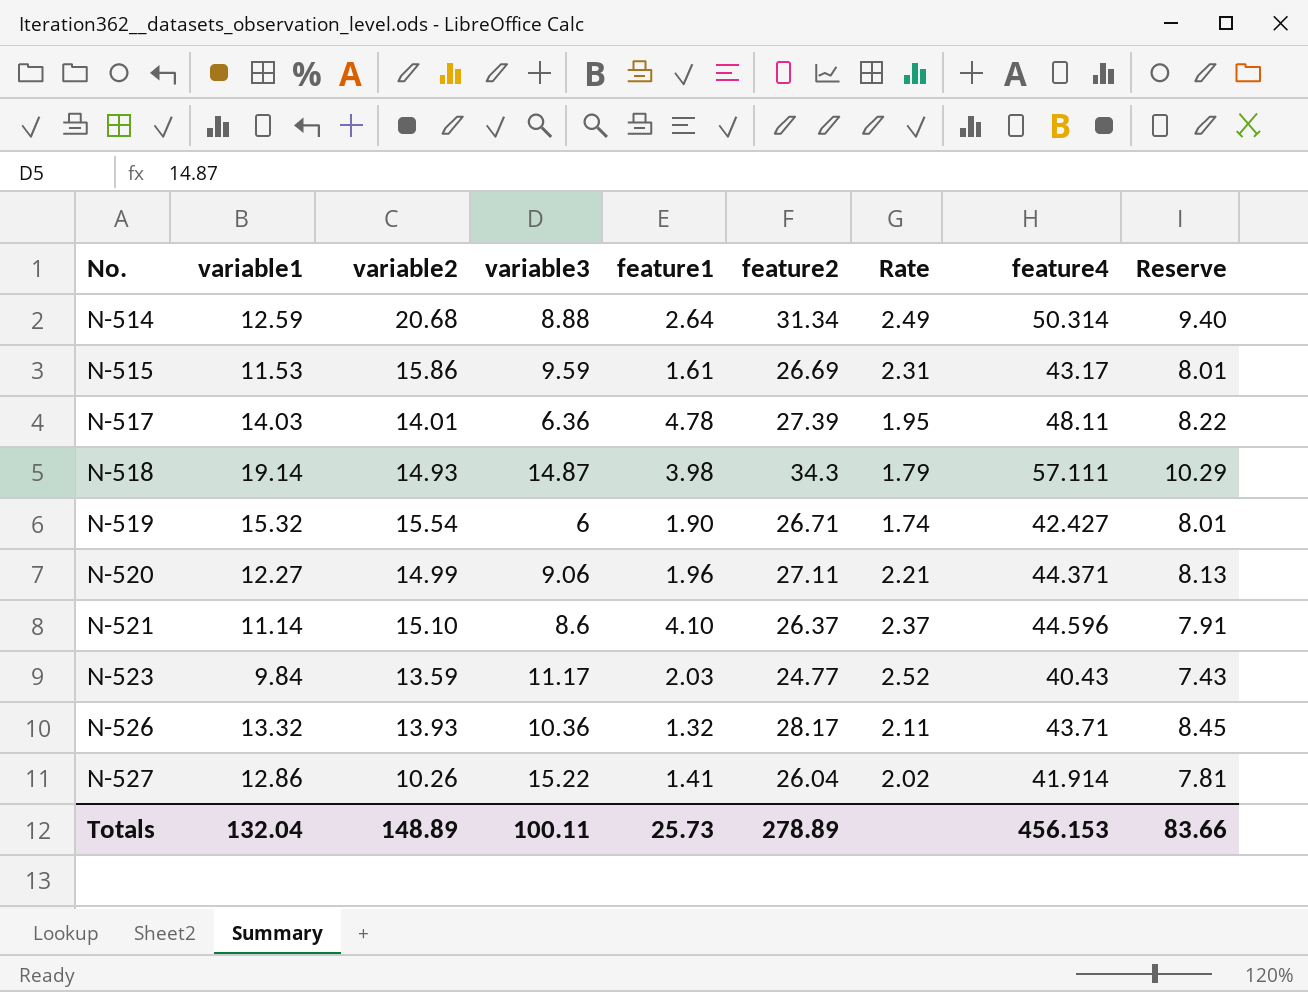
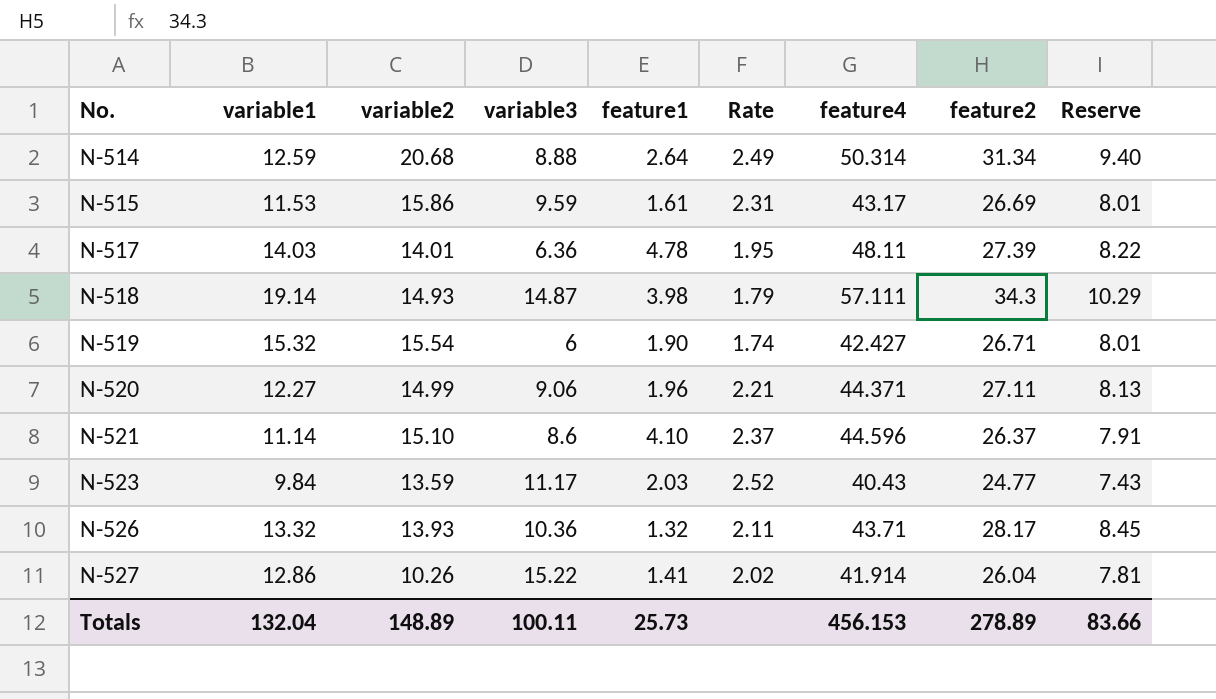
column feature2 | position: 6 -> 8

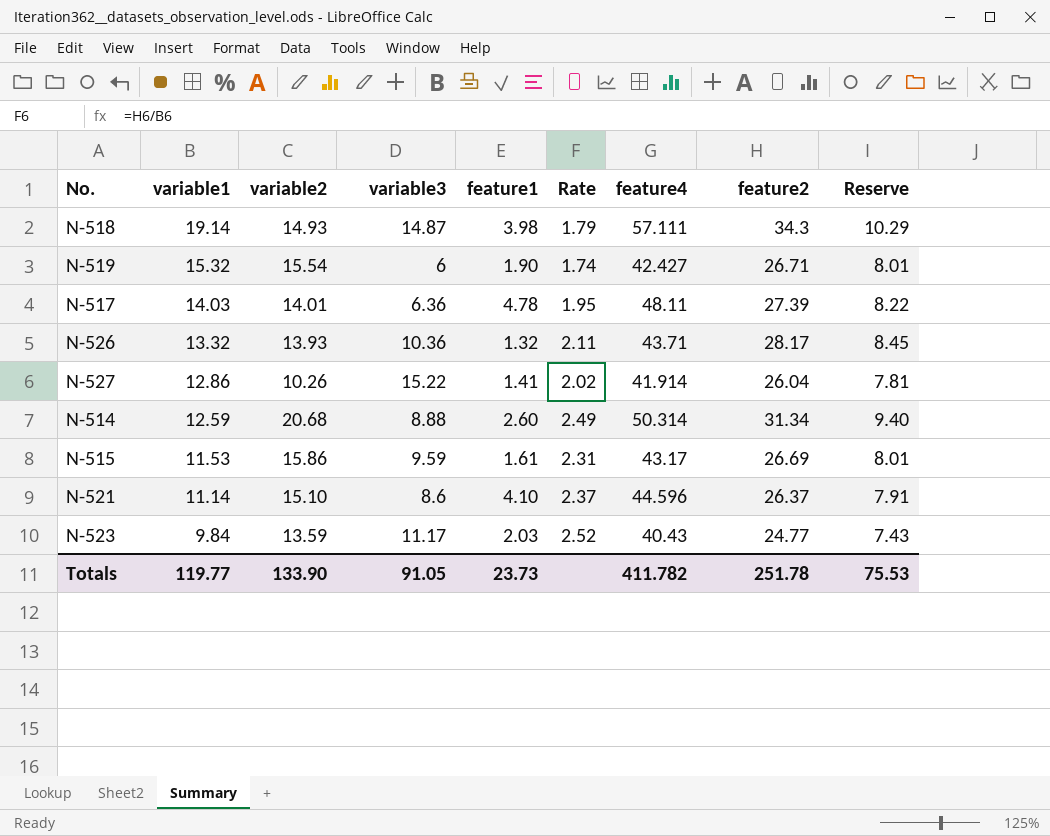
row order: No. ascending -> variable1 descending
row N-520: 12.27 | 14.99 | 9.06 | 1.96 | 2.21 | 44.371 | 27.11 | 8.13 -> none
N-514 | feature1: 2.64 -> 2.60
Totals | variable1: 132.04 -> 119.77
Totals | variable2: 148.89 -> 133.90
Totals | variable3: 100.11 -> 91.05
Totals | feature1: 25.73 -> 23.73
Totals | feature4: 456.153 -> 411.782
Totals | feature2: 278.89 -> 251.78
Totals | Reserve: 83.66 -> 75.53

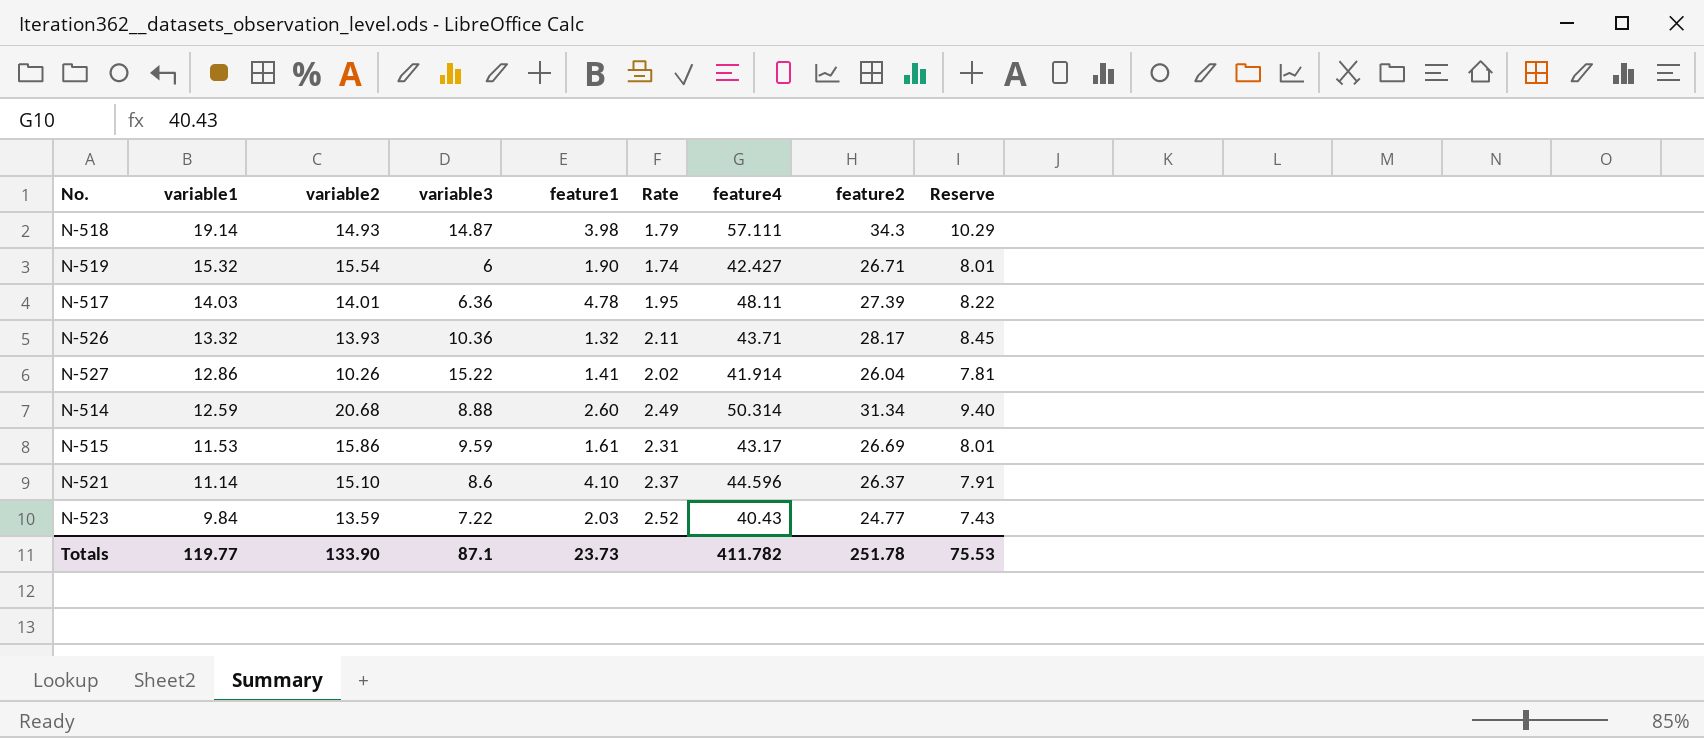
N-523 | variable3: 11.17 -> 7.22
Totals | variable3: 91.05 -> 87.1

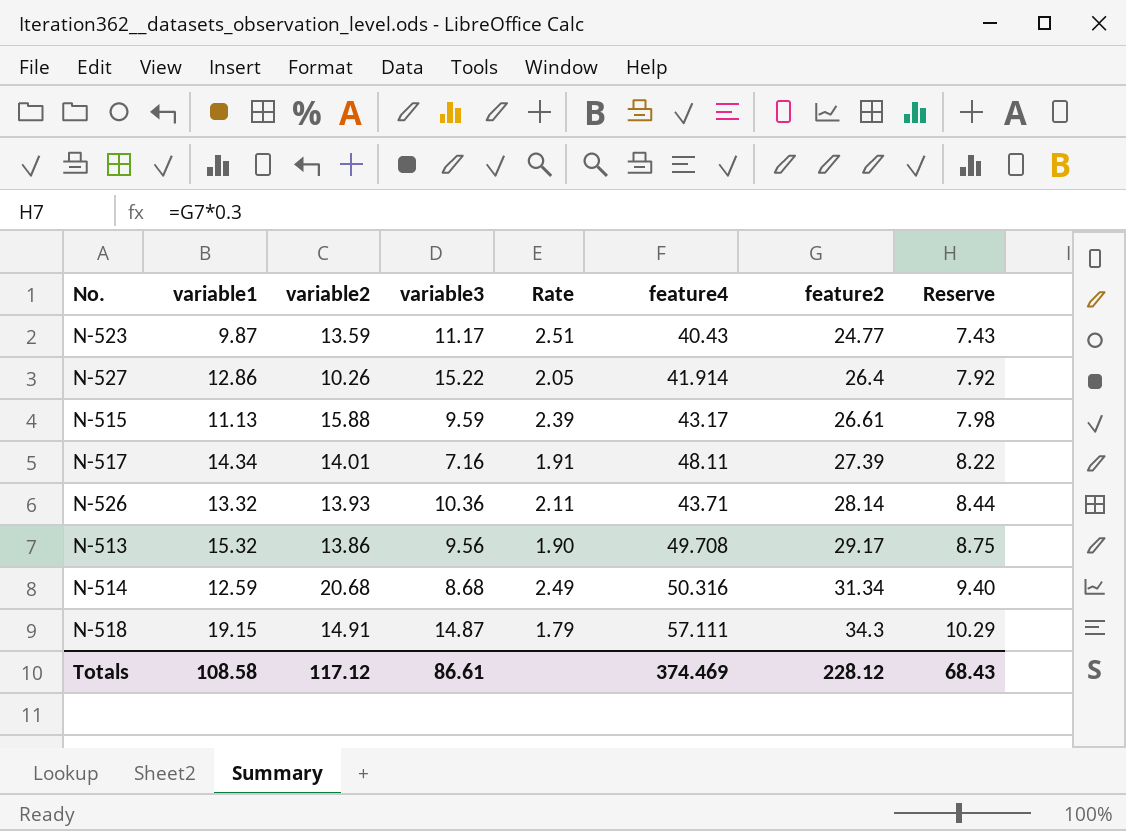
row order: variable1 descending -> feature2 ascending
column feature1 | position: 5 -> none
row N-519: 15.32 | 15.54 | 6 | 1.90 | 1.74 | 42.427 | 26.71 | 8.01 -> none
row N-521: 11.14 | 15.10 | 8.6 | 4.10 | 2.37 | 44.596 | 26.37 | 7.91 -> none
N-523 | variable1: 9.84 -> 9.87
N-523 | variable3: 7.22 -> 11.17
N-523 | Rate: 2.52 -> 2.51
N-527 | Rate: 2.02 -> 2.05
N-527 | feature2: 26.04 -> 26.4
N-527 | Reserve: 7.81 -> 7.92
N-515 | variable1: 11.53 -> 11.13
N-515 | variable2: 15.86 -> 15.88
N-515 | Rate: 2.31 -> 2.39
N-515 | feature2: 26.69 -> 26.61
N-515 | Reserve: 8.01 -> 7.98
N-517 | variable1: 14.03 -> 14.34
N-517 | variable3: 6.36 -> 7.16
N-517 | Rate: 1.95 -> 1.91
N-526 | feature2: 28.17 -> 28.14
N-526 | Reserve: 8.45 -> 8.44
row N-513: none -> 15.32 | 13.86 | 9.56 | 1.90 | 49.708 | 29.17 | 8.75
N-514 | variable3: 8.88 -> 8.68
N-514 | feature4: 50.314 -> 50.316
N-518 | variable1: 19.14 -> 19.15
N-518 | variable2: 14.93 -> 14.91
Totals | variable1: 119.77 -> 108.58
Totals | variable2: 133.90 -> 117.12
Totals | variable3: 87.1 -> 86.61
Totals | feature4: 411.782 -> 374.469
Totals | feature2: 251.78 -> 228.12
Totals | Reserve: 75.53 -> 68.43

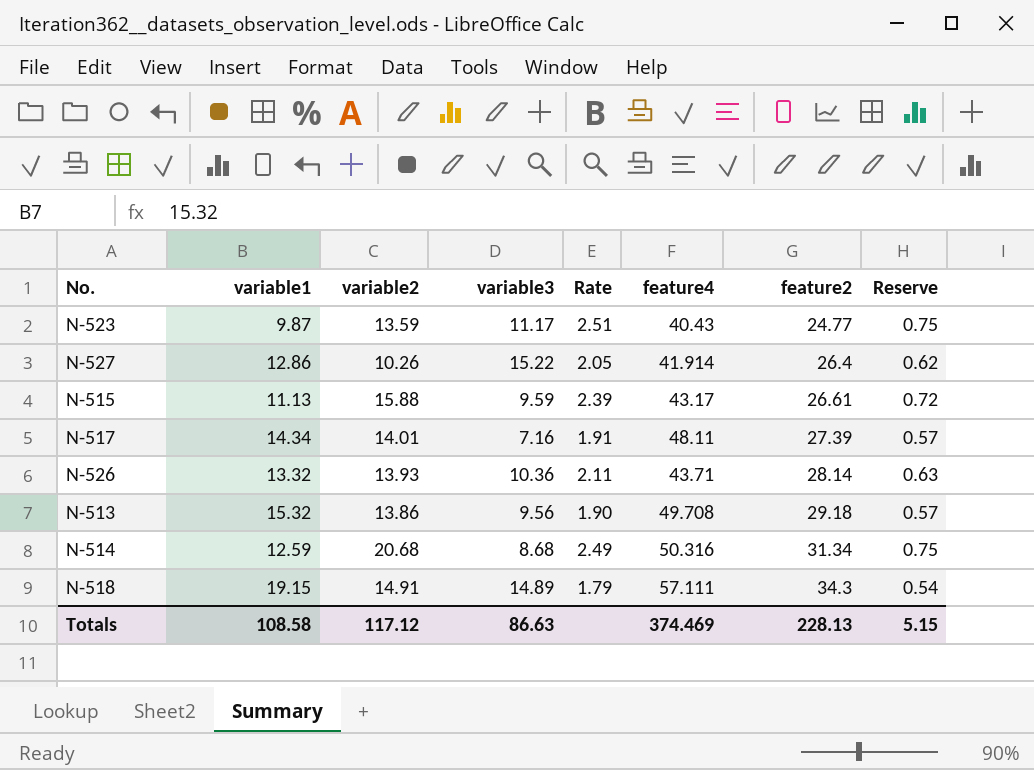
column Reserve | formula: [feature2] * 0.3 -> [Rate] * 0.3
N-513 | feature2: 29.17 -> 29.18
N-518 | variable3: 14.87 -> 14.89
Totals | variable3: 86.61 -> 86.63
Totals | feature2: 228.12 -> 228.13
Totals | Reserve: 68.43 -> 5.15

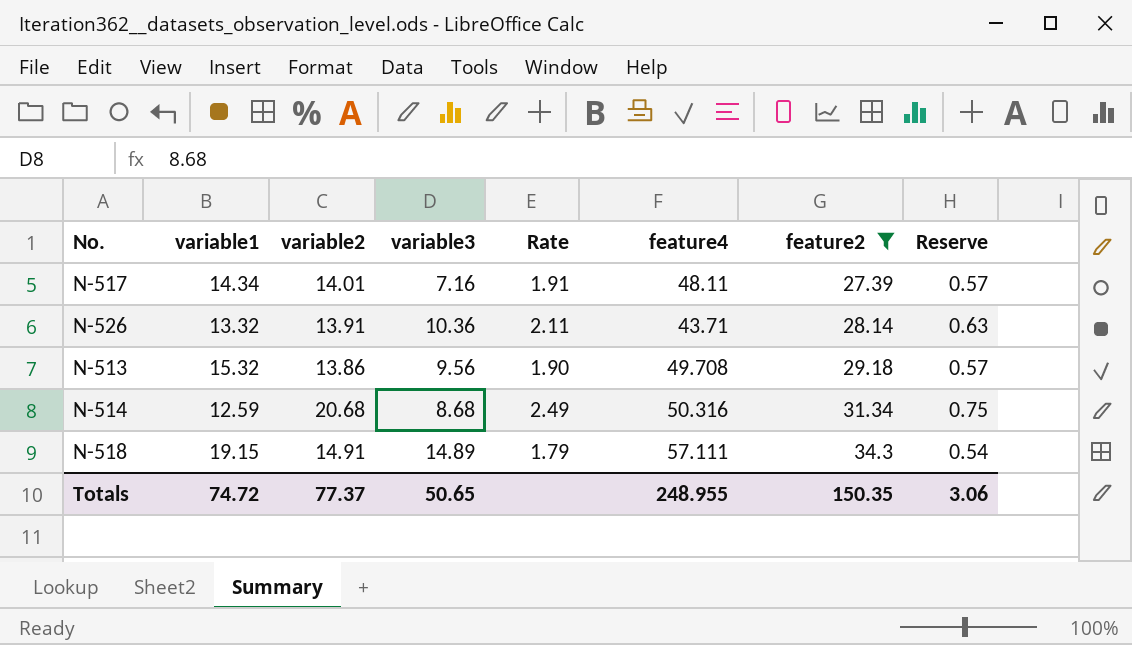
filter: none -> feature2 >= 27.39
N-526 | variable2: 13.93 -> 13.91
Totals | variable1: 108.58 -> 74.72
Totals | variable2: 117.12 -> 77.37
Totals | variable3: 86.63 -> 50.65
Totals | feature4: 374.469 -> 248.955
Totals | feature2: 228.13 -> 150.35
Totals | Reserve: 5.15 -> 3.06

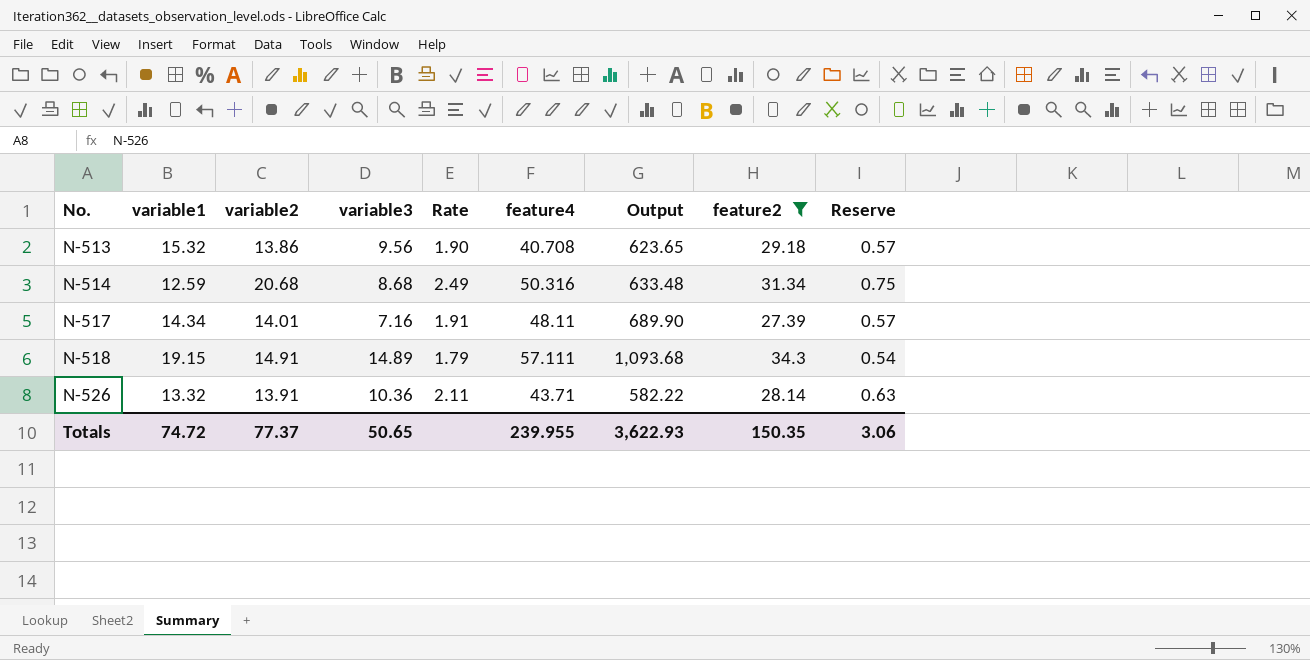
row order: feature2 ascending -> No. ascending
column Output | formula: none -> [variable1] * [feature4]
N-513 | feature4: 49.708 -> 40.708
Totals | feature4: 248.955 -> 239.955

